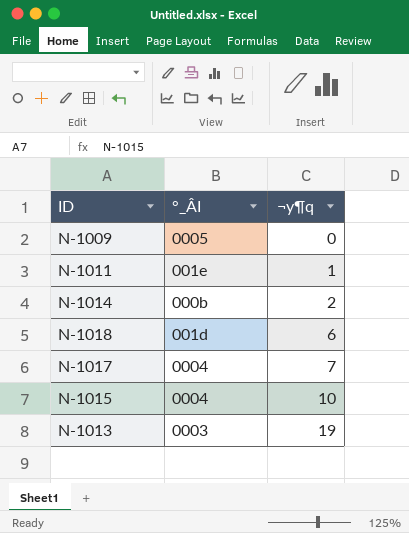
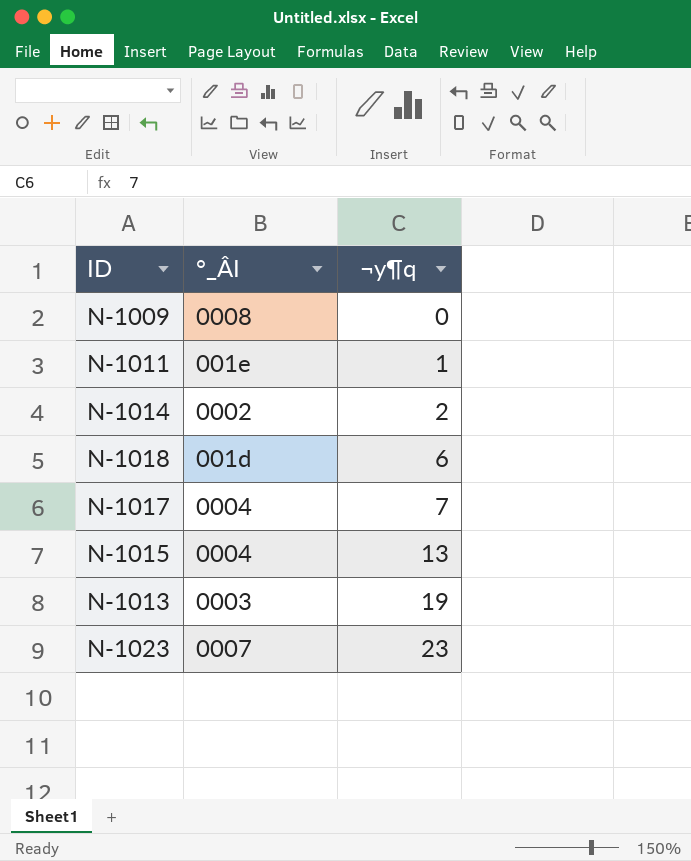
N-1009 | °_ÂI: 0005 -> 0008
N-1014 | °_ÂI: 000b -> 0002
N-1015 | ¬y¶q: 10 -> 13
row N-1023: none -> 0007 | 23

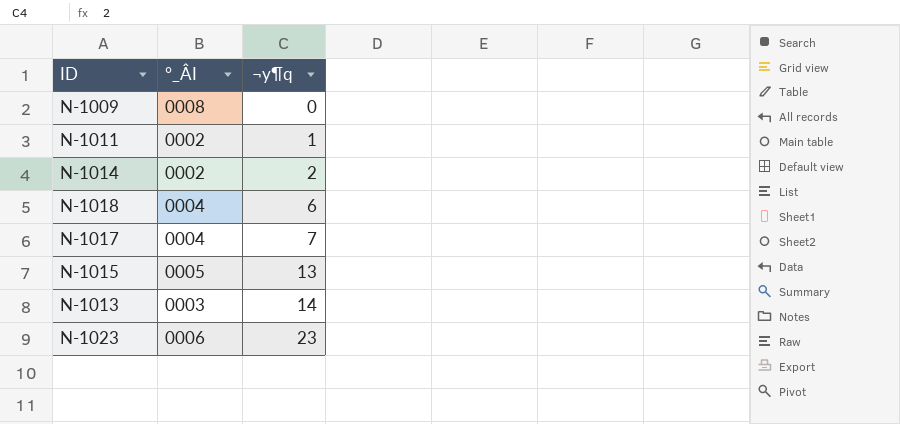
N-1011 | °_ÂI: 001e -> 0002
N-1018 | °_ÂI: 001d -> 0004
N-1015 | °_ÂI: 0004 -> 0005
N-1013 | ¬y¶q: 19 -> 14
N-1023 | °_ÂI: 0007 -> 0006

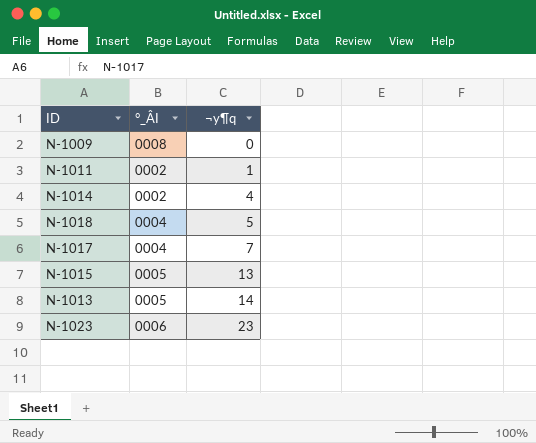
N-1014 | ¬y¶q: 2 -> 4
N-1018 | ¬y¶q: 6 -> 5
N-1013 | °_ÂI: 0003 -> 0005

